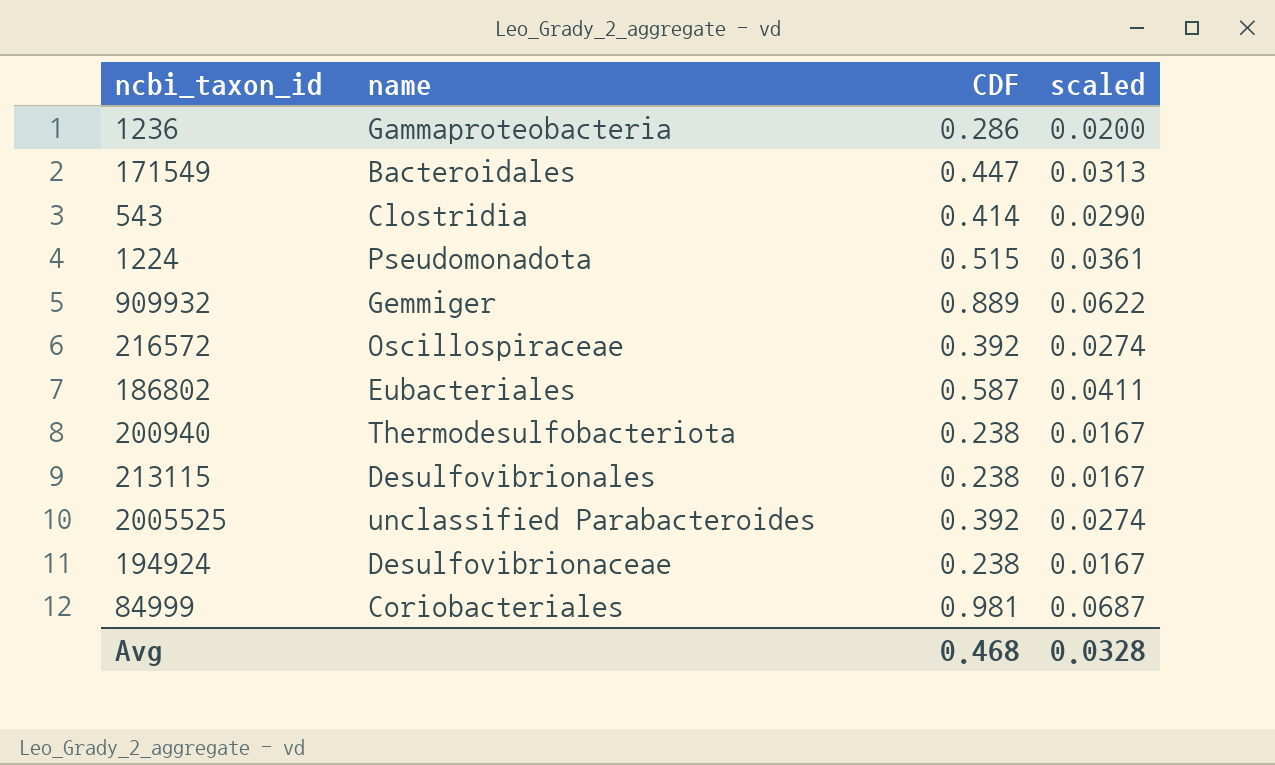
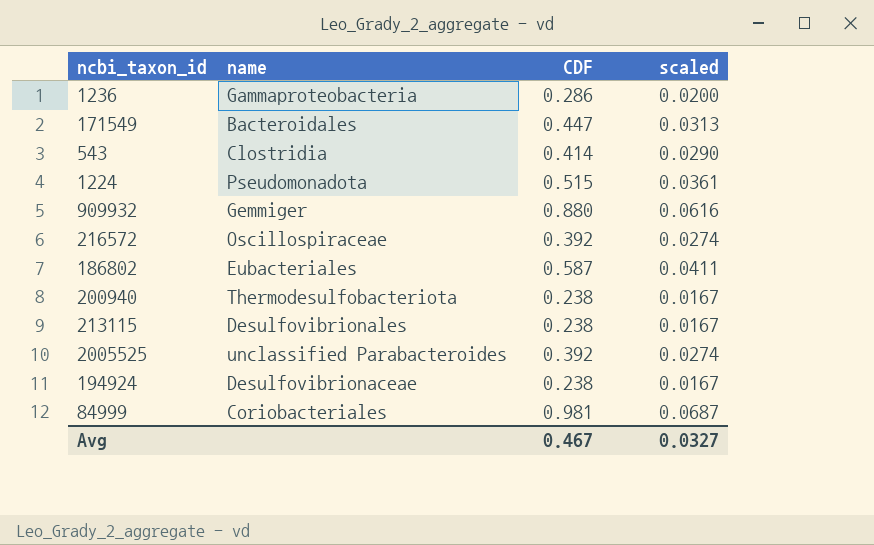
909932 | CDF: 0.889 -> 0.880
909932 | scaled: 0.0622 -> 0.0616
Avg | CDF: 0.468 -> 0.467
Avg | scaled: 0.0328 -> 0.0327

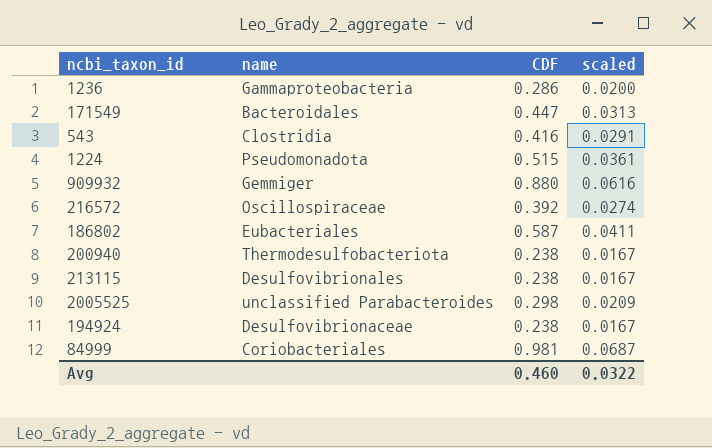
543 | CDF: 0.414 -> 0.416
543 | scaled: 0.0290 -> 0.0291
2005525 | CDF: 0.392 -> 0.298
2005525 | scaled: 0.0274 -> 0.0209
Avg | CDF: 0.467 -> 0.460
Avg | scaled: 0.0327 -> 0.0322

